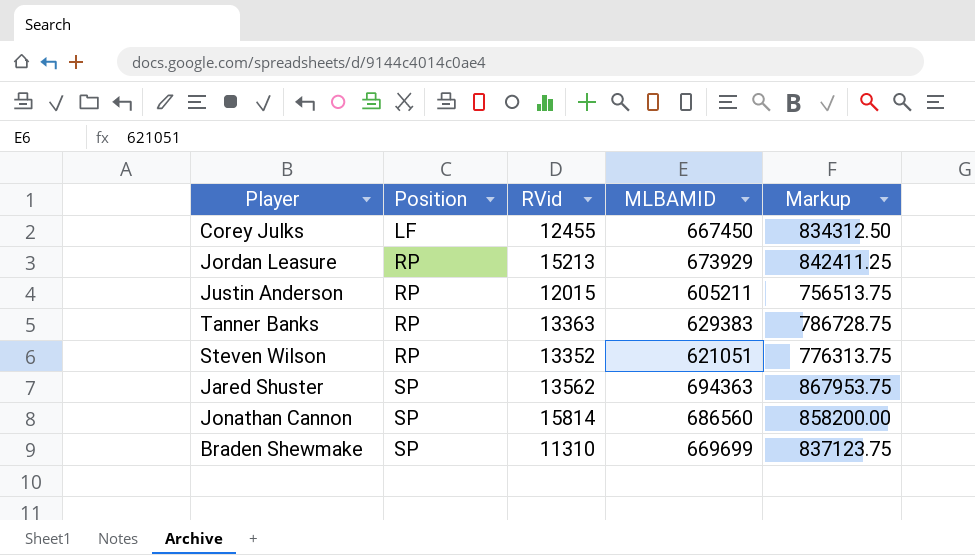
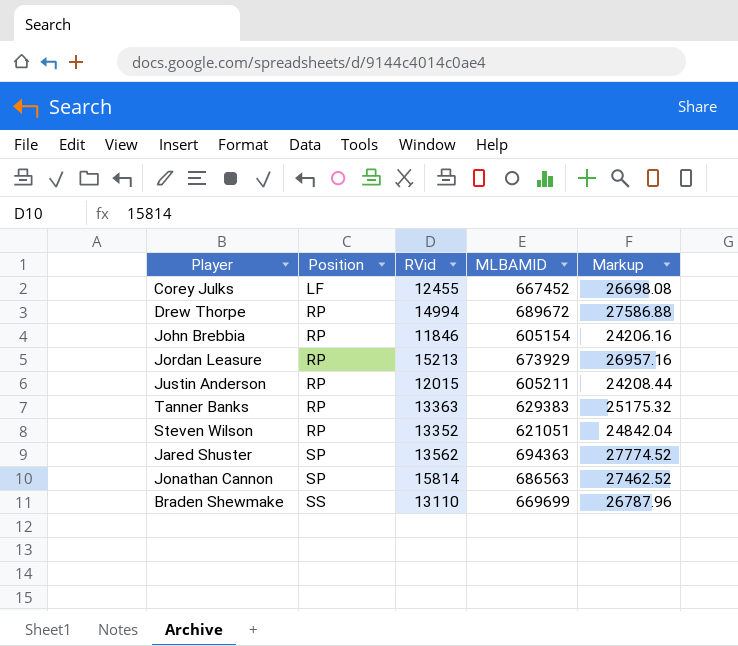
column Markup | formula: [MLBAMID] * 1.25 -> [MLBAMID] * 0.04
Corey Julks | MLBAMID: 667450 -> 667452
row Drew Thorpe: none -> RP | 14994 | 689672 | 27586.88
row John Brebbia: none -> RP | 11846 | 605154 | 24206.16
Jonathan Cannon | MLBAMID: 686560 -> 686563
Braden Shewmake | Position: SP -> SS
Braden Shewmake | RVid: 11310 -> 13110

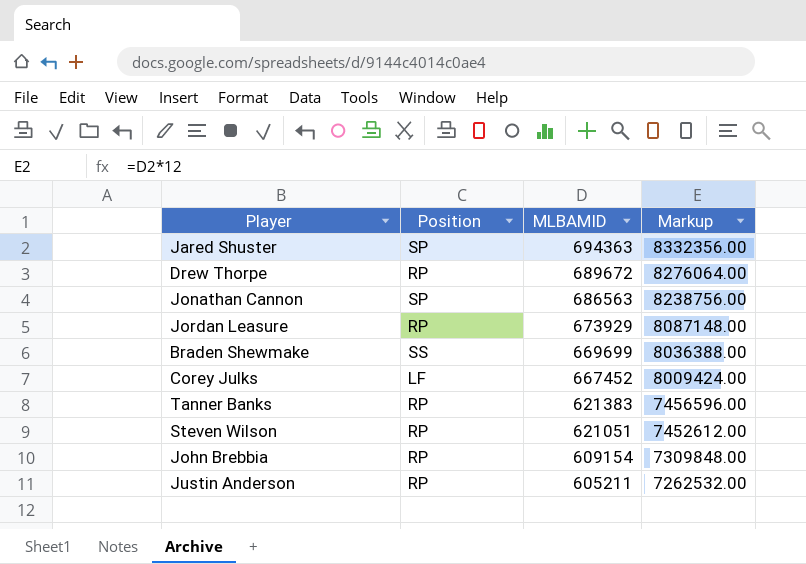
row order: Position ascending -> MLBAMID descending
column RVid | position: 3 -> none
column Markup | formula: [MLBAMID] * 0.04 -> [MLBAMID] * 12
Tanner Banks | MLBAMID: 629383 -> 621383
John Brebbia | MLBAMID: 605154 -> 609154

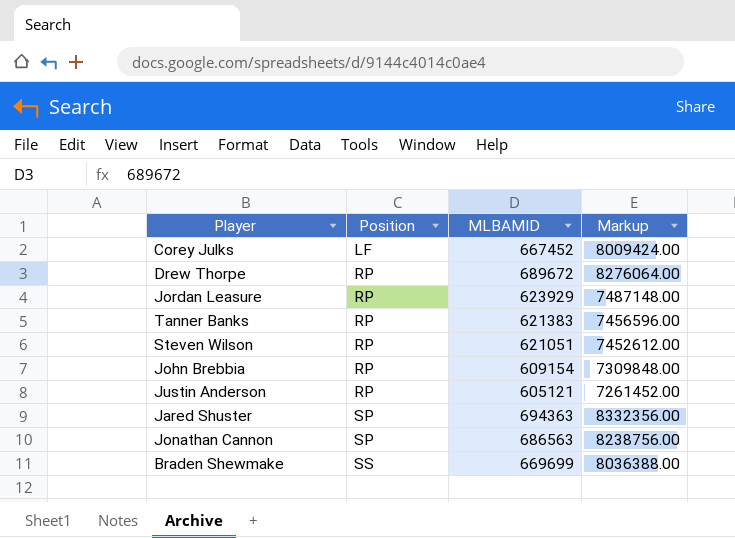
row order: MLBAMID descending -> Position ascending
Jordan Leasure | MLBAMID: 673929 -> 623929
Jordan Leasure | Markup: 8087148.00 -> 7487148.00
Justin Anderson | MLBAMID: 605211 -> 605121
Justin Anderson | Markup: 7262532.00 -> 7261452.00

